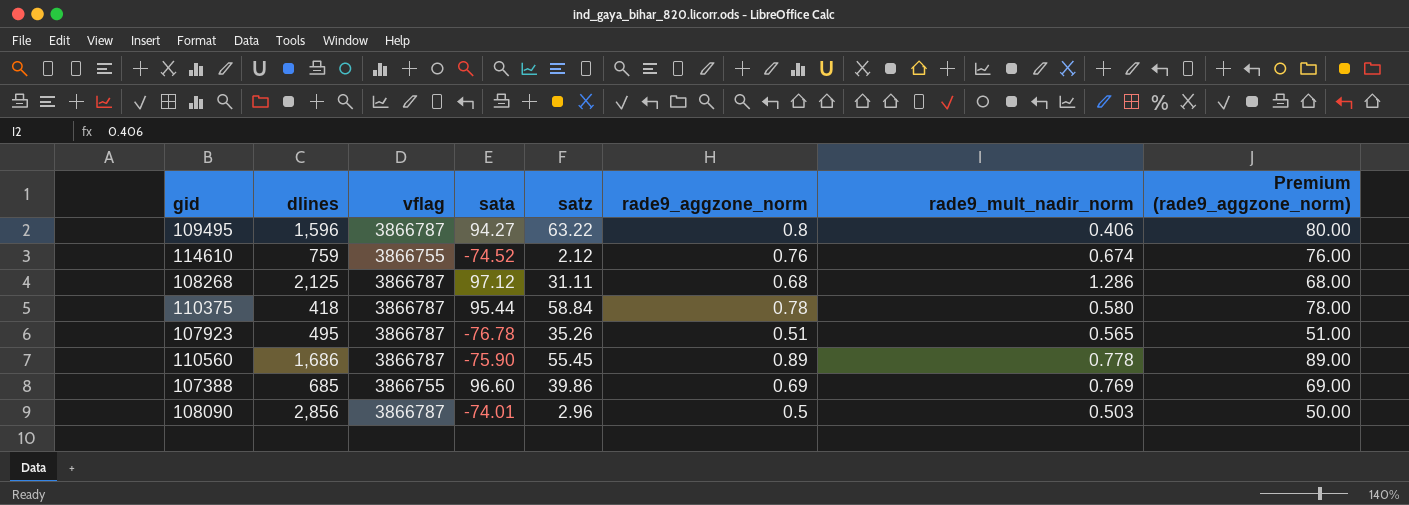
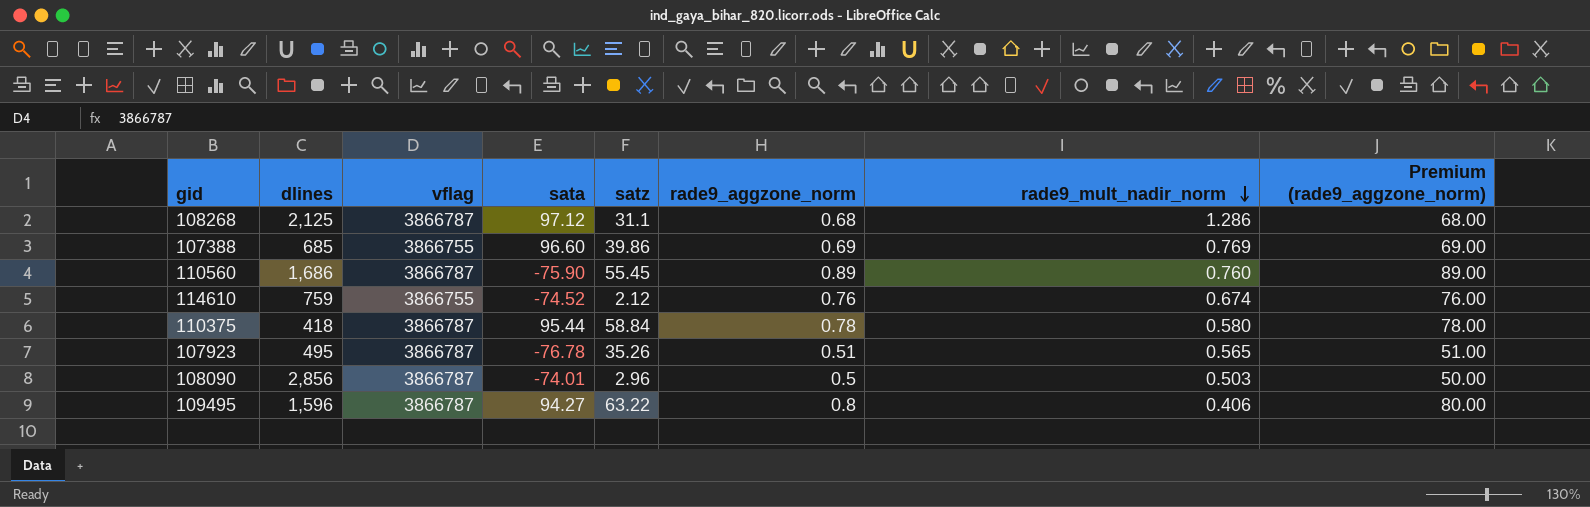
row order: none -> rade9_mult_nadir_norm descending
108268 | satz: 31.11 -> 31.1
110560 | rade9_mult_nadir_norm: 0.778 -> 0.760

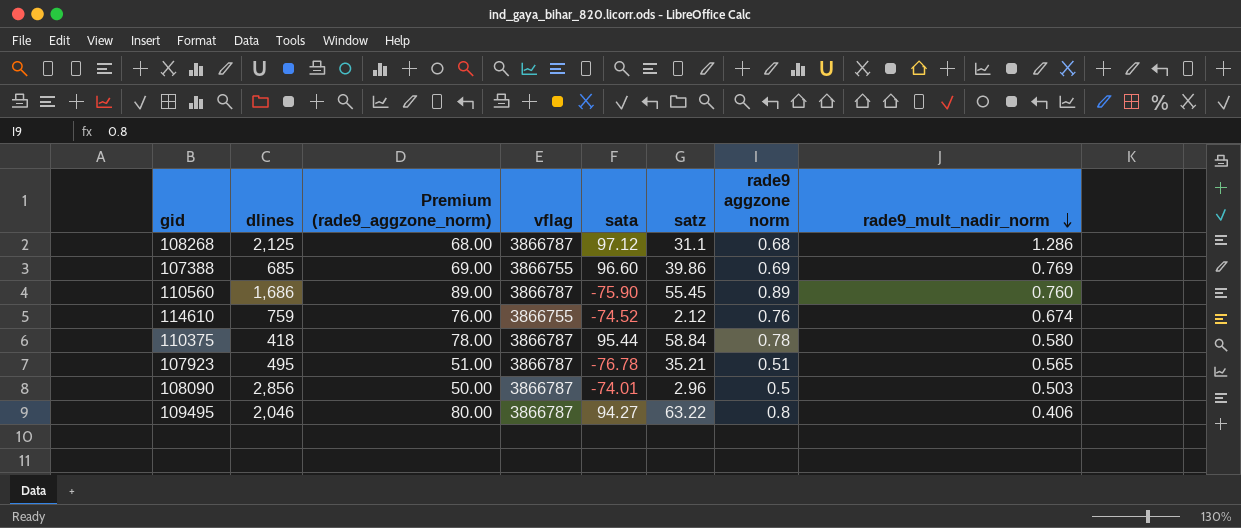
column Premium (rade9_aggzone_norm) | position: 8 -> 3
column name: rade9_aggzone_norm -> rade9 aggzone norm
107923 | satz: 35.26 -> 35.21
109495 | dlines: 1,596 -> 2,046

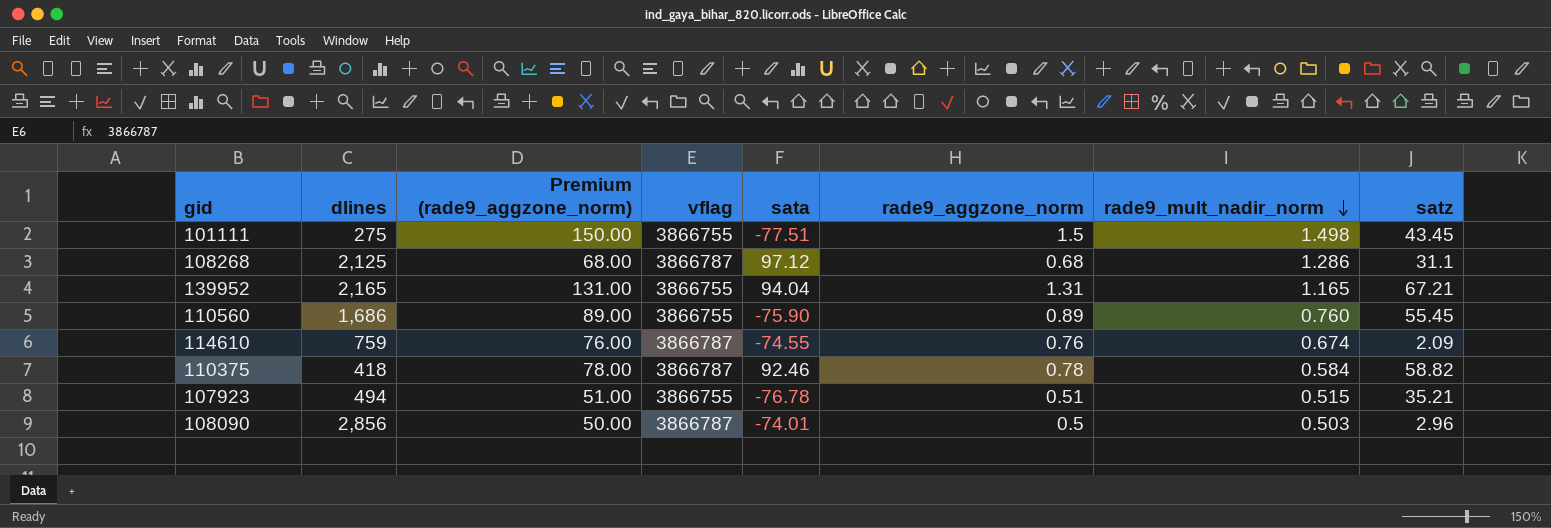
column name: rade9 aggzone norm -> rade9_aggzone_norm
column satz | position: 6 -> 8
row 107388: 685 | 69.00 | 3866755 | 96.60 | 39.86 | 0.69 | 0.769 -> none
row 109495: 2,046 | 80.00 | 3866787 | 94.27 | 63.22 | 0.8 | 0.406 -> none
row 101111: none -> 275 | 150.00 | 3866755 | -77.51 | 1.5 | 1.498 | 43.45
row 139952: none -> 2,165 | 131.00 | 3866755 | 94.04 | 1.31 | 1.165 | 67.21
110560 | vflag: 3866787 -> 3866755
114610 | vflag: 3866755 -> 3866787
114610 | sata: -74.52 -> -74.55
114610 | satz: 2.12 -> 2.09
110375 | sata: 95.44 -> 92.46
110375 | rade9_mult_nadir_norm: 0.580 -> 0.584
110375 | satz: 58.84 -> 58.82
107923 | dlines: 495 -> 494
107923 | vflag: 3866787 -> 3866755
107923 | rade9_mult_nadir_norm: 0.565 -> 0.515

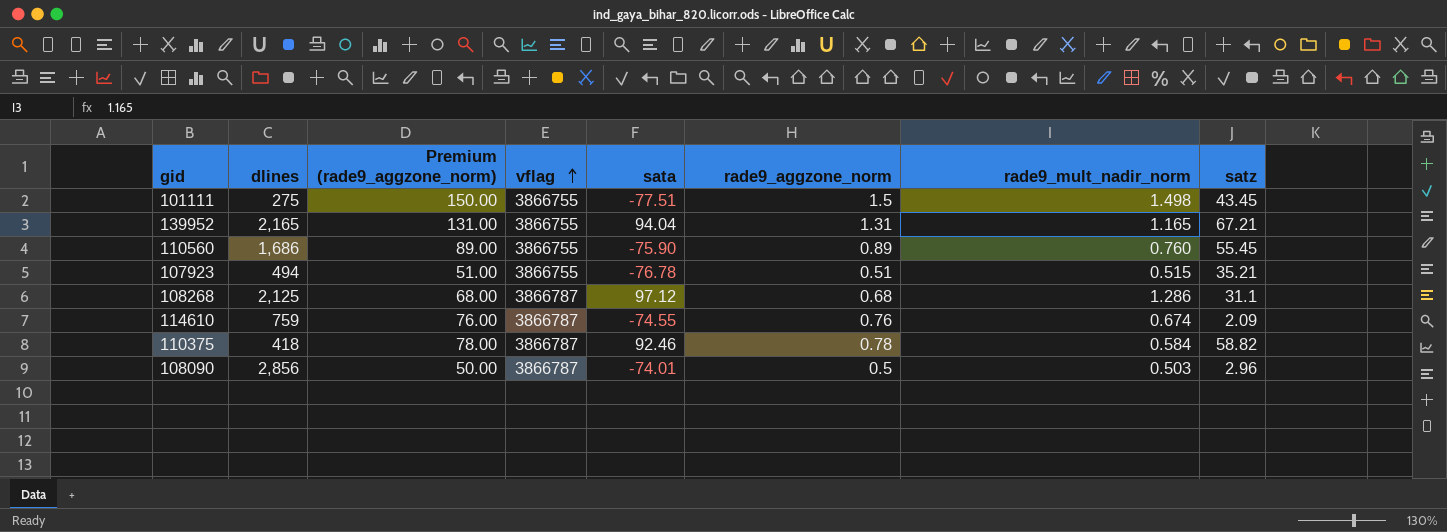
row order: rade9_mult_nadir_norm descending -> vflag ascending

